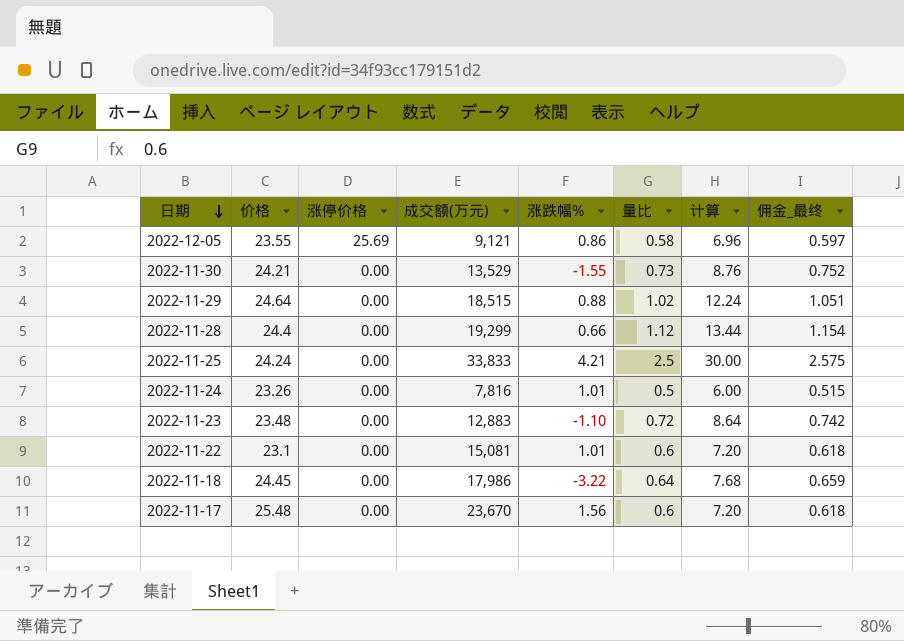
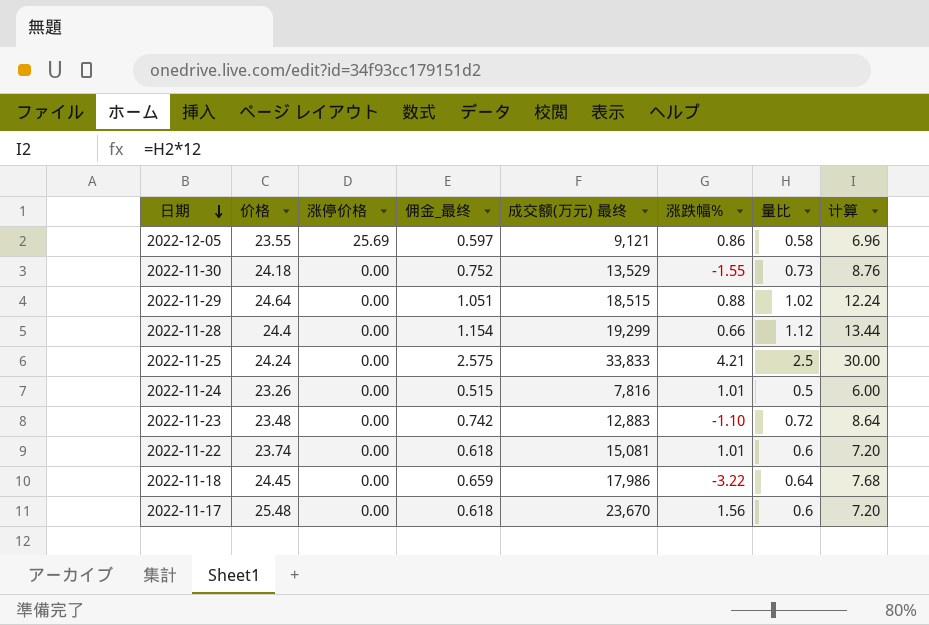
column 佣金_最终 | position: 8 -> 4
column name: 成交额(万元) -> 成交额(万元) 最终
2022-11-30 | 价格: 24.21 -> 24.18
2022-11-22 | 价格: 23.1 -> 23.74

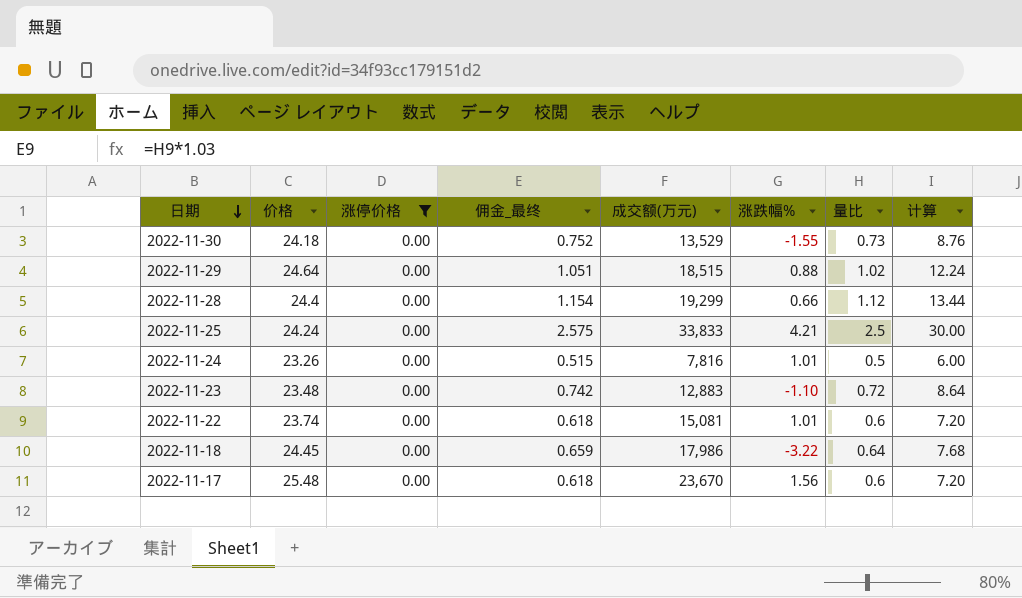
filter: none -> 涨停价格 = 0.00
column name: 成交额(万元) 最终 -> 成交额(万元)

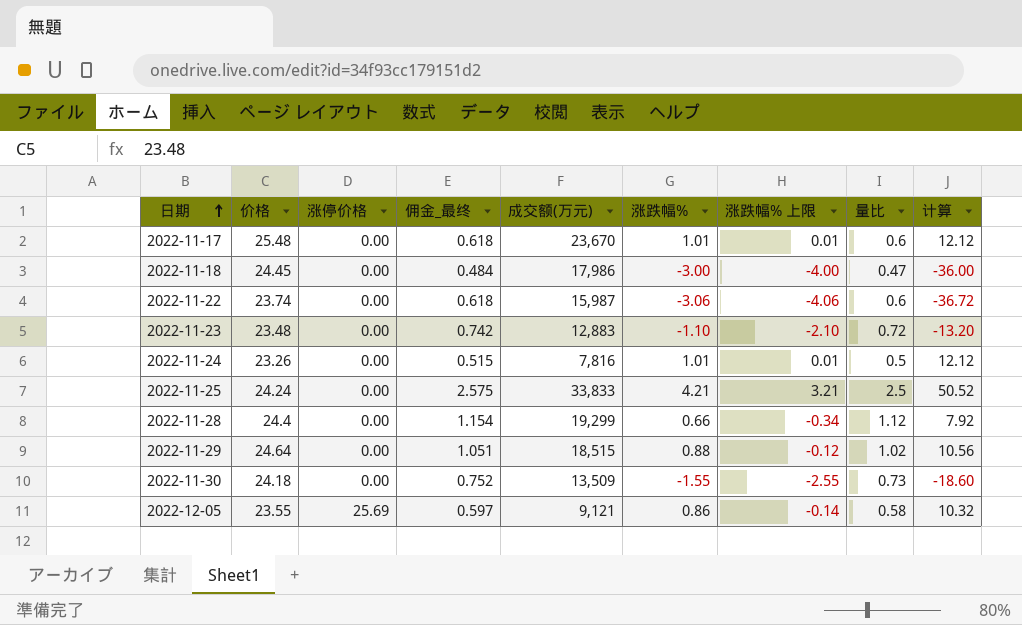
filter: 涨停价格 = 0.00 -> none
row order: 日期 descending -> 日期 ascending
column 涨跌幅% 上限 | formula: none -> [涨跌幅%] - 1
column 计算 | formula: [量比] * 12 -> [涨跌幅%] * 12
2022-11-17 | 涨跌幅%: 1.56 -> 1.01
2022-11-18 | 佣金_最终: 0.659 -> 0.484
2022-11-18 | 涨跌幅%: -3.22 -> -3.00
2022-11-18 | 量比: 0.64 -> 0.47
2022-11-22 | 成交额(万元): 15,081 -> 15,987
2022-11-22 | 涨跌幅%: 1.01 -> -3.06
2022-11-30 | 成交额(万元): 13,529 -> 13,509

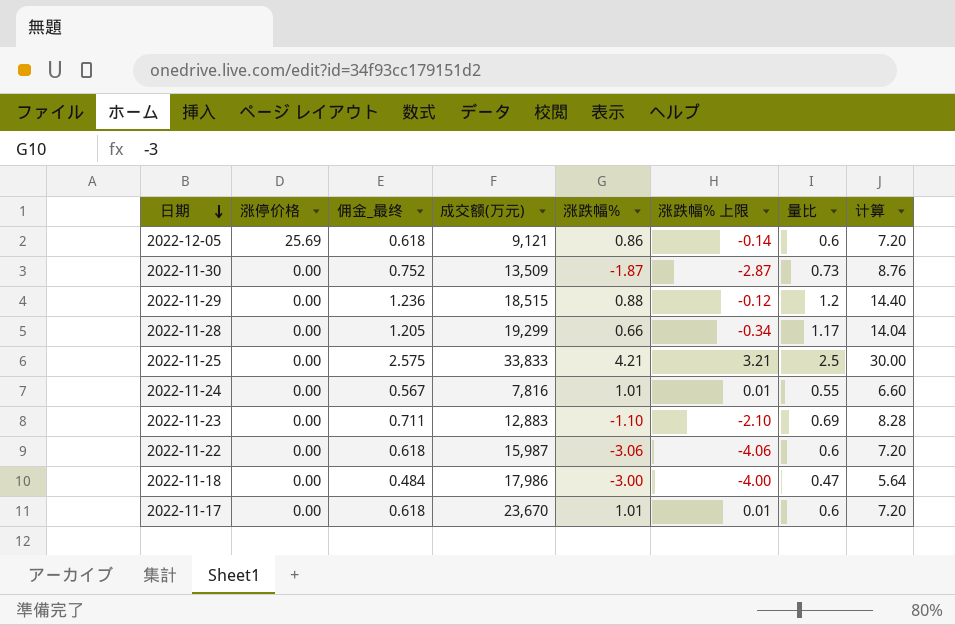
row order: 日期 ascending -> 日期 descending
column 价格 | position: 2 -> none
column 计算 | formula: [涨跌幅%] * 12 -> [量比] * 12
2022-12-05 | 佣金_最终: 0.597 -> 0.618
2022-12-05 | 量比: 0.58 -> 0.6
2022-11-30 | 涨跌幅%: -1.55 -> -1.87
2022-11-30 | 涨跌幅% 上限: -2.55 -> -2.87
2022-11-29 | 佣金_最终: 1.051 -> 1.236
2022-11-29 | 量比: 1.02 -> 1.2
2022-11-28 | 佣金_最终: 1.154 -> 1.205
2022-11-28 | 量比: 1.12 -> 1.17
2022-11-24 | 佣金_最终: 0.515 -> 0.567
2022-11-24 | 量比: 0.5 -> 0.55
2022-11-23 | 佣金_最终: 0.742 -> 0.711
2022-11-23 | 量比: 0.72 -> 0.69

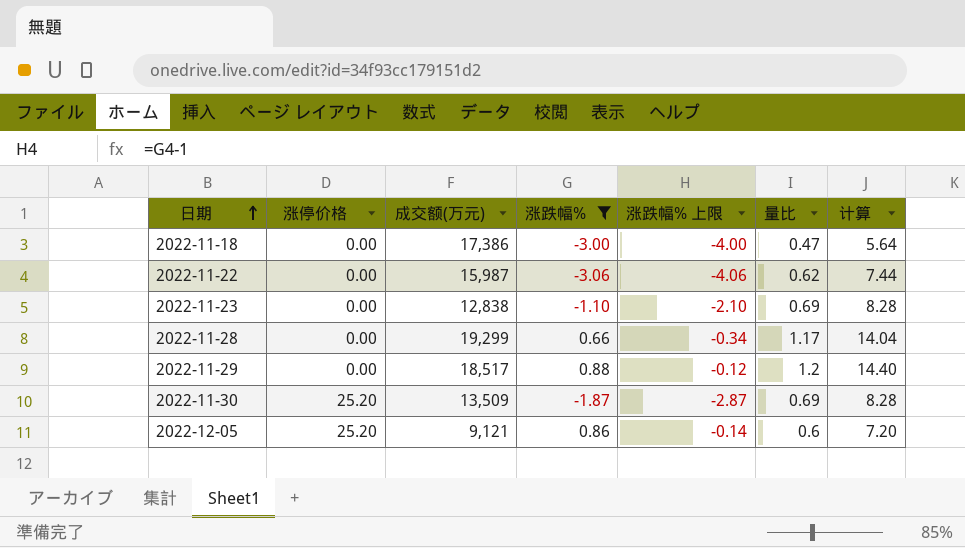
filter: none -> 涨跌幅% <= 0.88
row order: 日期 descending -> 日期 ascending
column 佣金_最终 | formula: [量比] * 1.03 -> none
2022-11-18 | 成交额(万元): 17,986 -> 17,386
2022-11-22 | 量比: 0.6 -> 0.62
2022-11-22 | 计算: 7.20 -> 7.44
2022-11-23 | 成交额(万元): 12,883 -> 12,838
2022-11-29 | 成交额(万元): 18,515 -> 18,517
2022-11-30 | 涨停价格: 0.00 -> 25.20
2022-11-30 | 量比: 0.73 -> 0.69
2022-11-30 | 计算: 8.76 -> 8.28
2022-12-05 | 涨停价格: 25.69 -> 25.20

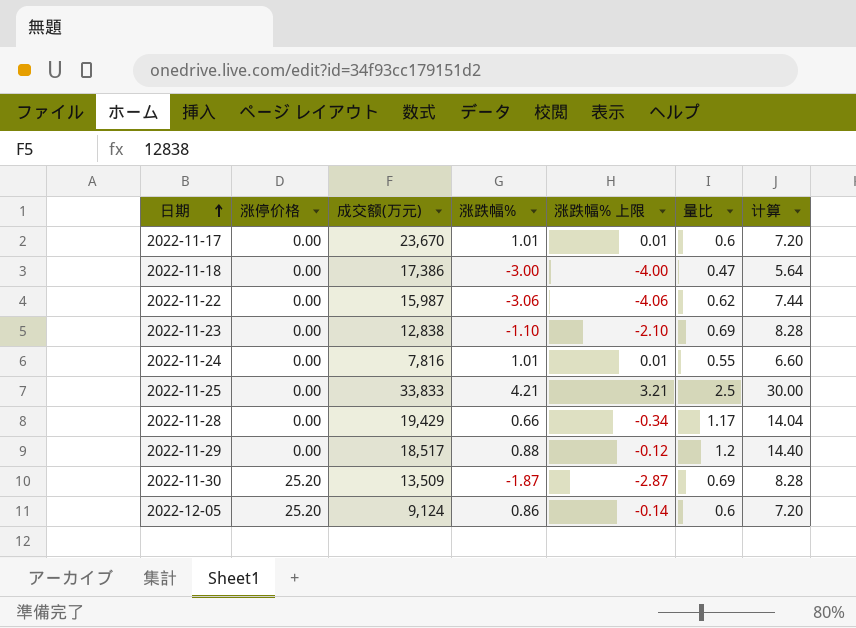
filter: 涨跌幅% <= 0.88 -> none
2022-11-28 | 成交额(万元): 19,299 -> 19,429
2022-12-05 | 成交额(万元): 9,121 -> 9,124

